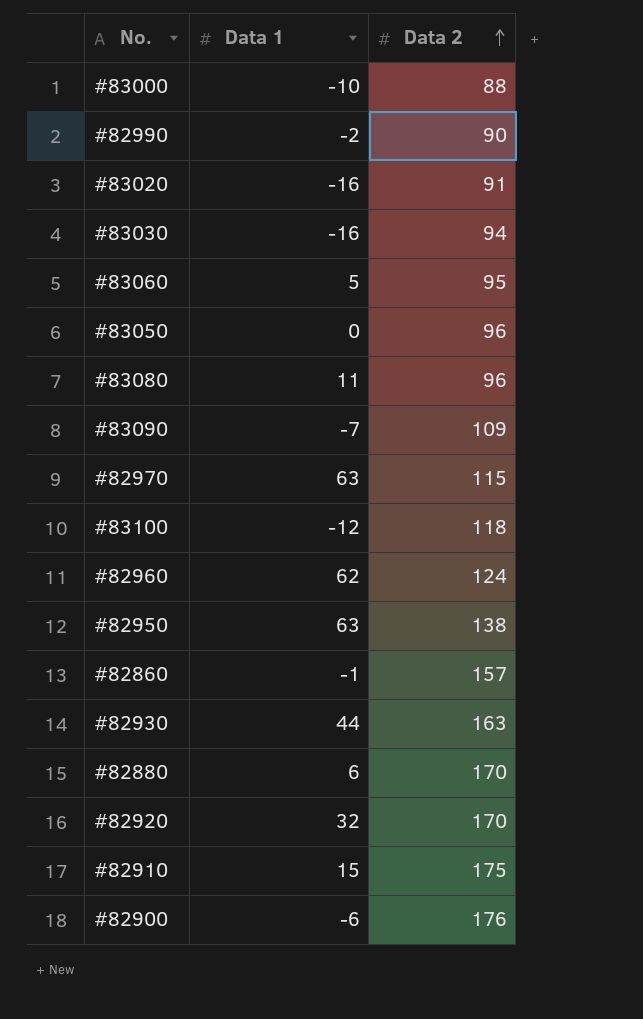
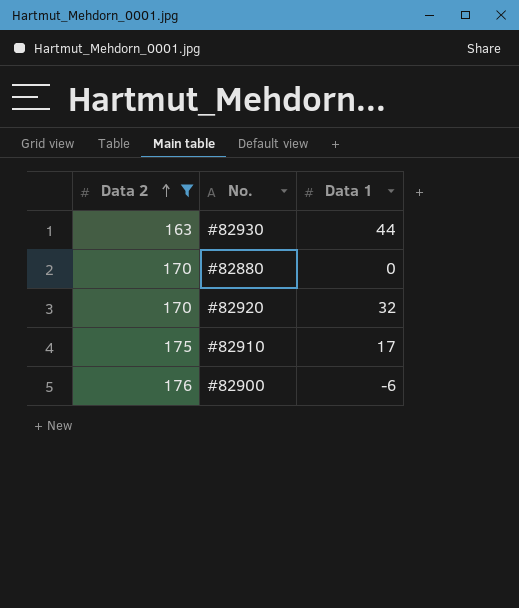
filter: none -> Data 2 >= 163
column Data 2 | position: 3 -> 1
#82880 | Data 1: 6 -> 0
#82910 | Data 1: 15 -> 17

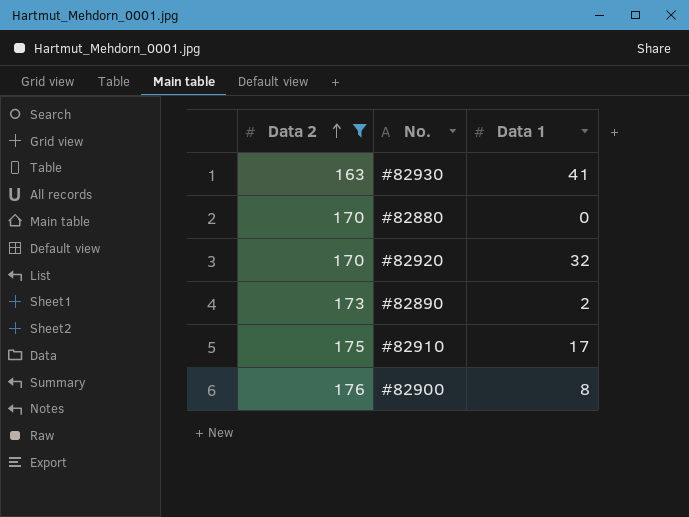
#82930 | Data 1: 44 -> 41
row #82890: none -> 173 | 2
#82900 | Data 1: -6 -> 8

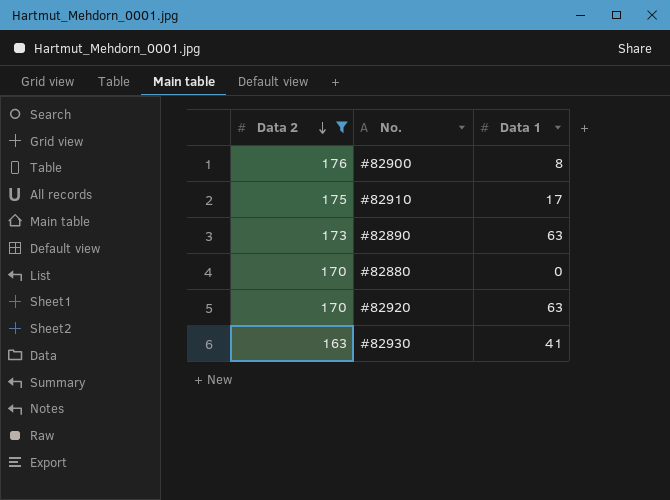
row order: Data 2 ascending -> Data 2 descending
#82890 | Data 1: 2 -> 63
#82920 | Data 1: 32 -> 63

